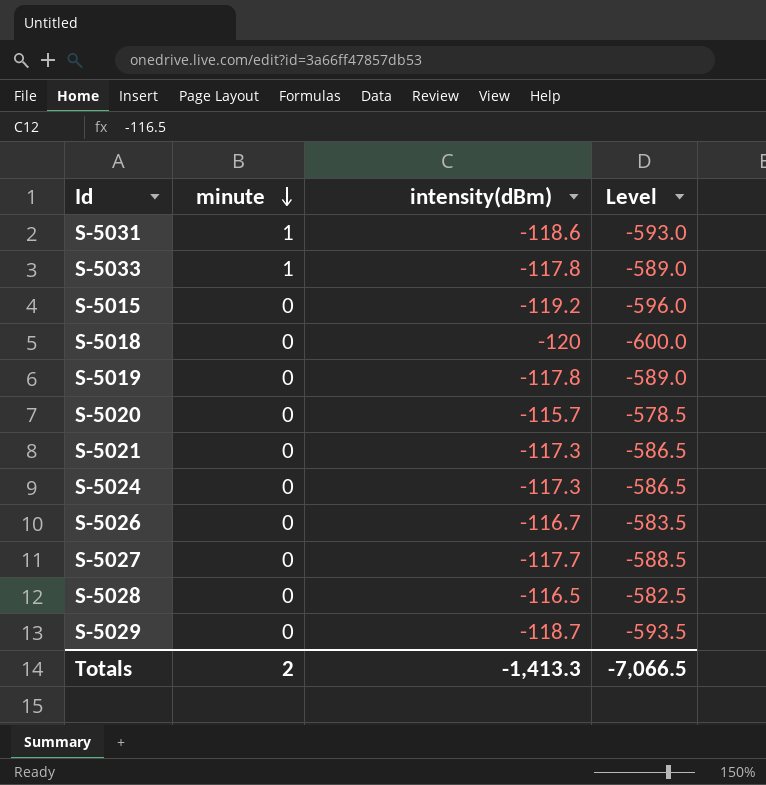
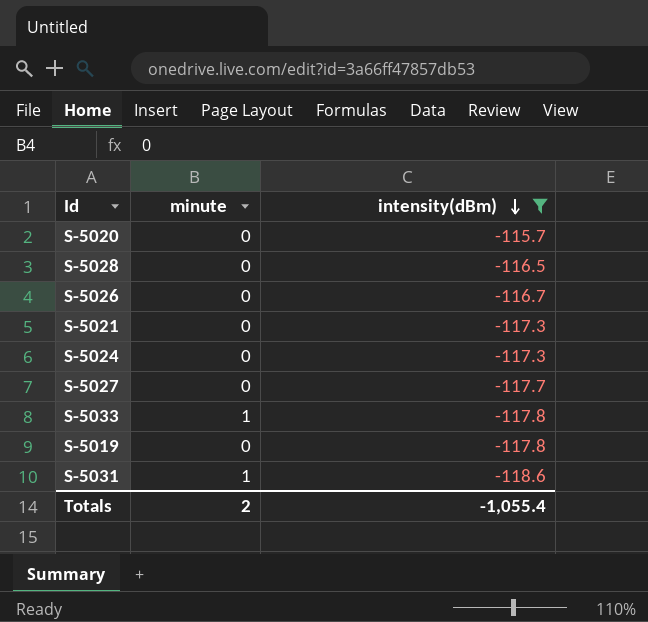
filter: none -> intensity(dBm) >= -118.6
row order: minute descending -> intensity(dBm) descending
column Level | formula: [intensity(dBm)] * 5 -> none
Totals | intensity(dBm): -1,413.3 -> -1,055.4

